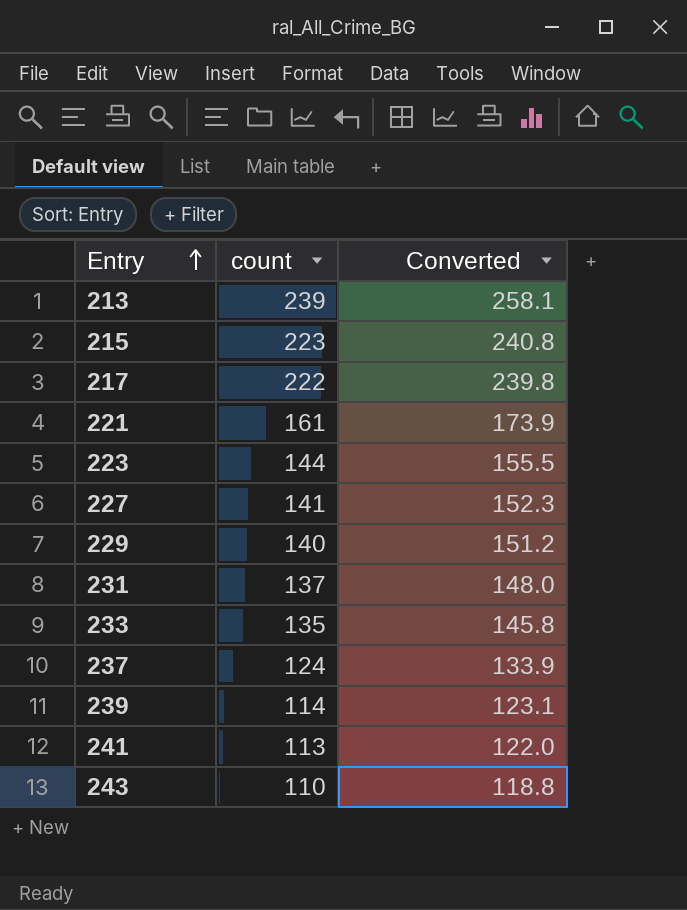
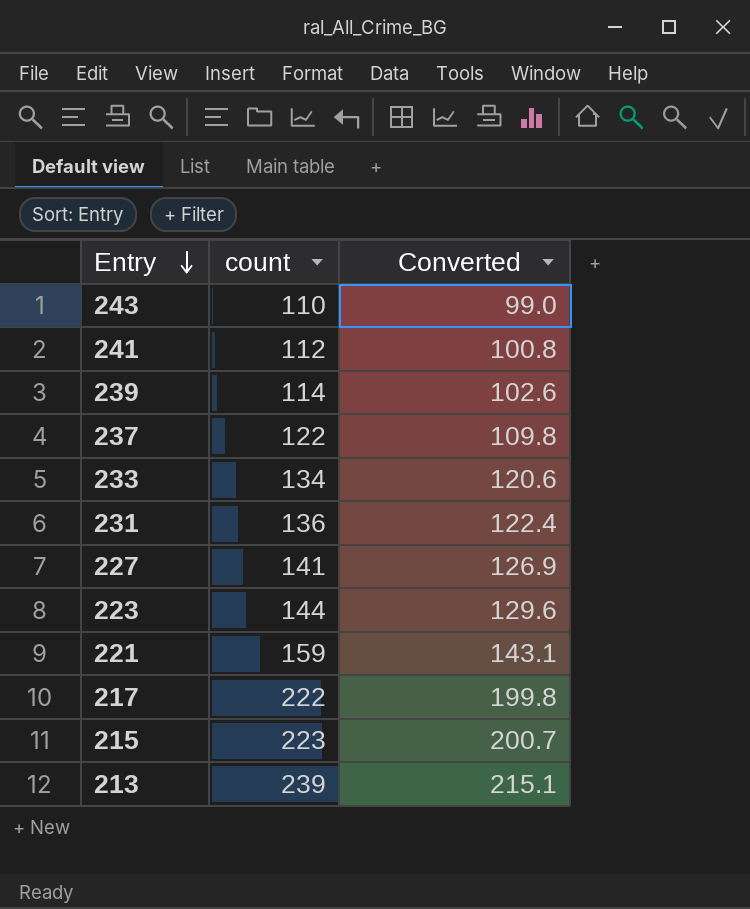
row order: Entry ascending -> Entry descending
column Converted | formula: [count] * 1.08 -> [count] * 0.9
row 229: 140 | 151.2 -> none
241 | count: 113 -> 112
237 | count: 124 -> 122
233 | count: 135 -> 134
231 | count: 137 -> 136
221 | count: 161 -> 159

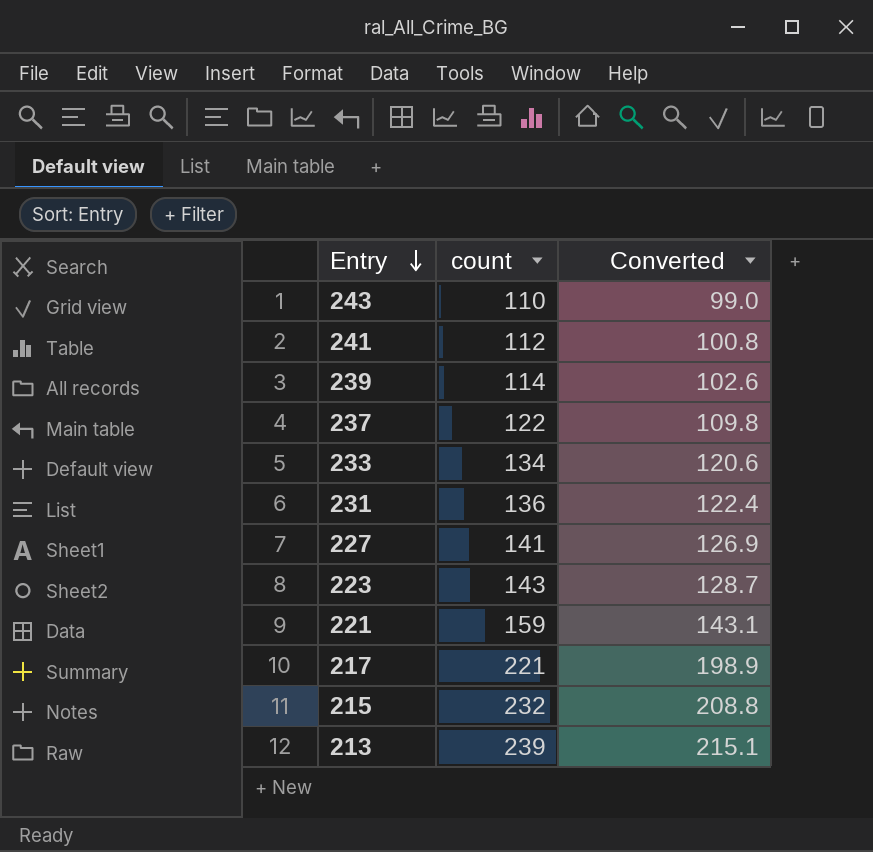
223 | count: 144 -> 143
223 | Converted: 129.6 -> 128.7
217 | count: 222 -> 221
217 | Converted: 199.8 -> 198.9
215 | count: 223 -> 232
215 | Converted: 200.7 -> 208.8

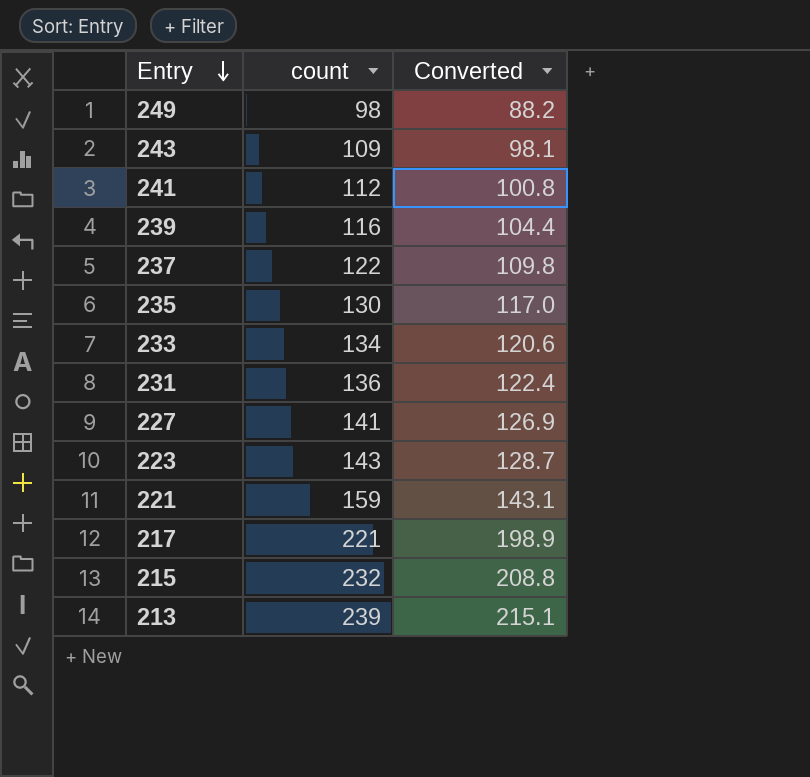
row 249: none -> 98 | 88.2
243 | count: 110 -> 109
243 | Converted: 99.0 -> 98.1
239 | count: 114 -> 116
239 | Converted: 102.6 -> 104.4
row 235: none -> 130 | 117.0

